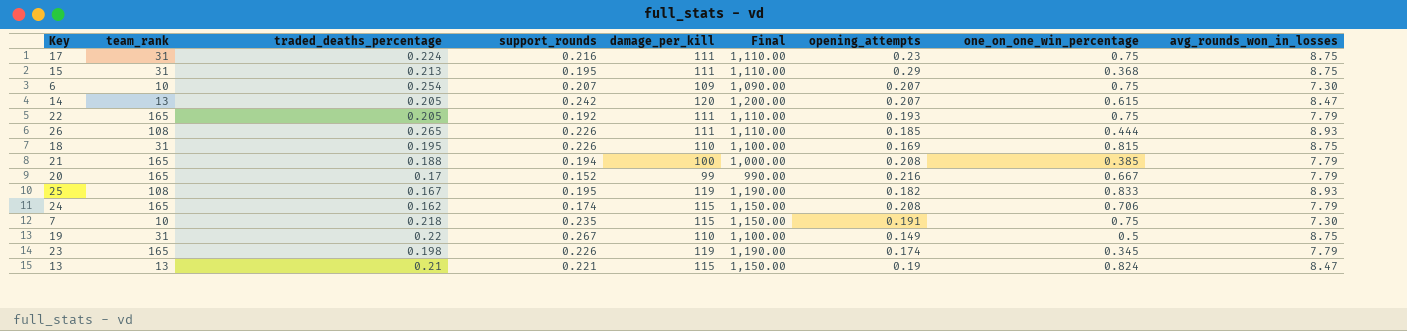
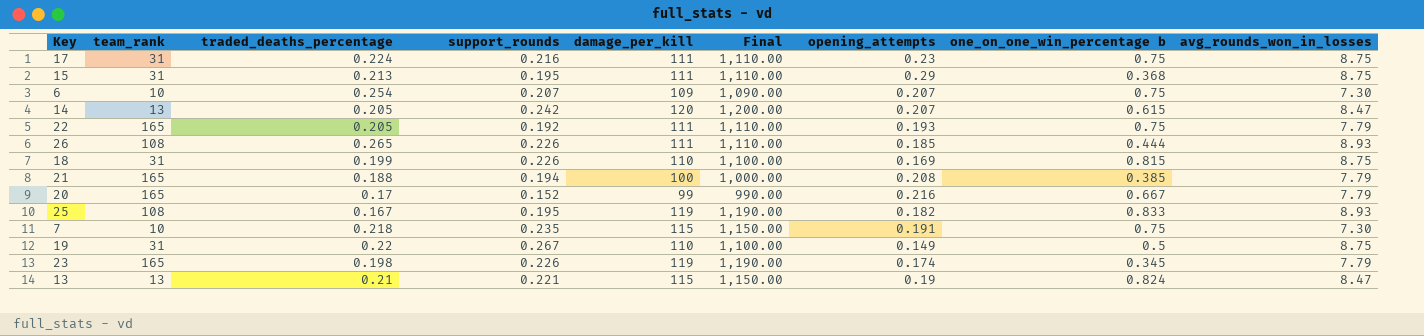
column name: one_on_one_win_percentage -> one_on_one_win_percentage b
row 24: 165 | 0.162 | 0.174 | 115 | 1,150.00 | 0.208 | 0.706 | 7.79 -> none
18 | traded_deaths_percentage: 0.195 -> 0.199

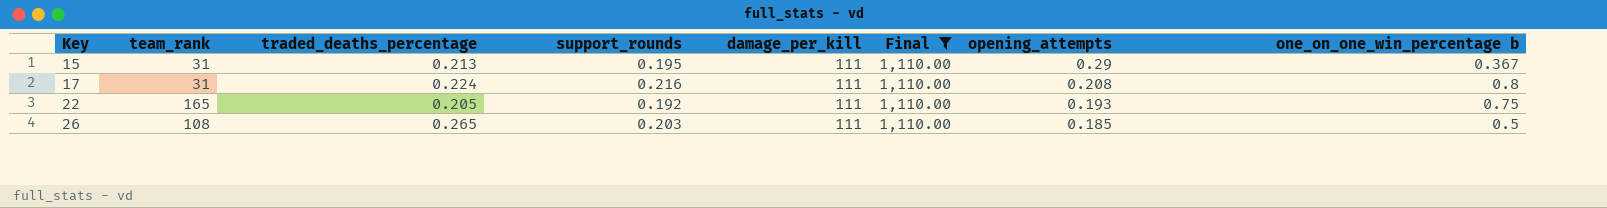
filter: none -> Final = 1,110.00
row order: none -> Key ascending
column avg_rounds_won_in_losses | position: 9 -> none
15 | one_on_one_win_percentage b: 0.368 -> 0.367
17 | opening_attempts: 0.23 -> 0.208
17 | one_on_one_win_percentage b: 0.75 -> 0.8
26 | support_rounds: 0.226 -> 0.203
26 | one_on_one_win_percentage b: 0.444 -> 0.5

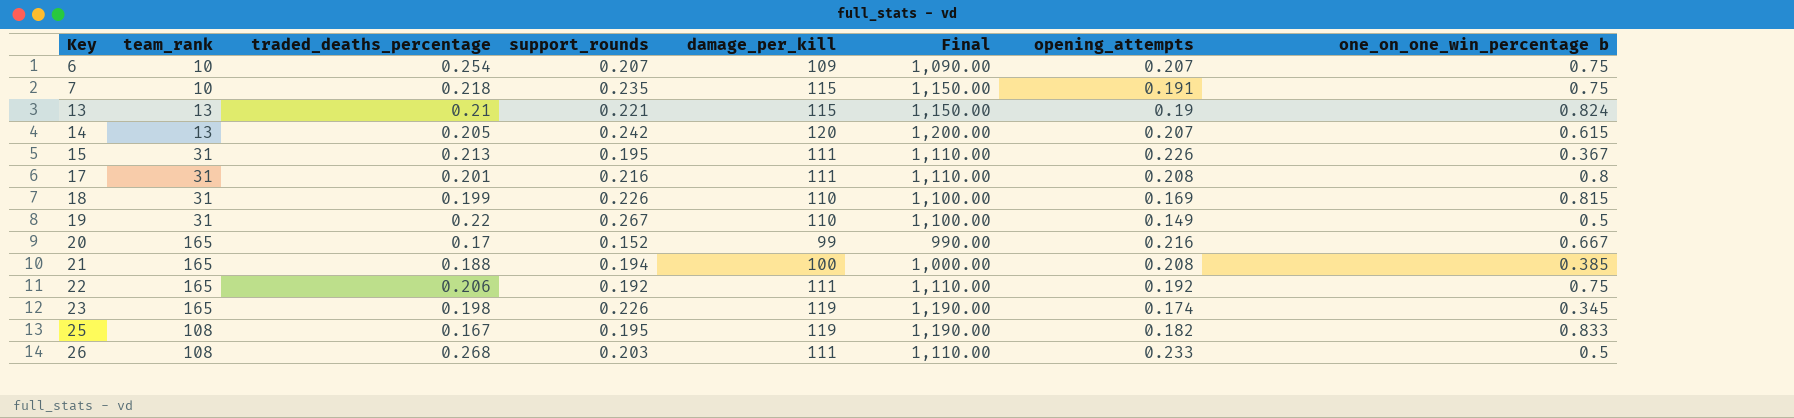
filter: Final = 1,110.00 -> none
15 | opening_attempts: 0.29 -> 0.226
17 | traded_deaths_percentage: 0.224 -> 0.201
22 | traded_deaths_percentage: 0.205 -> 0.206
22 | opening_attempts: 0.193 -> 0.192
26 | traded_deaths_percentage: 0.265 -> 0.268
26 | opening_attempts: 0.185 -> 0.233

